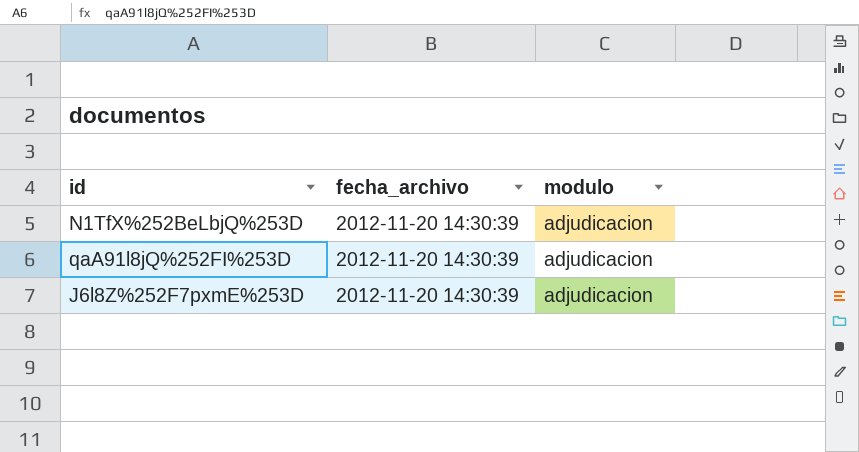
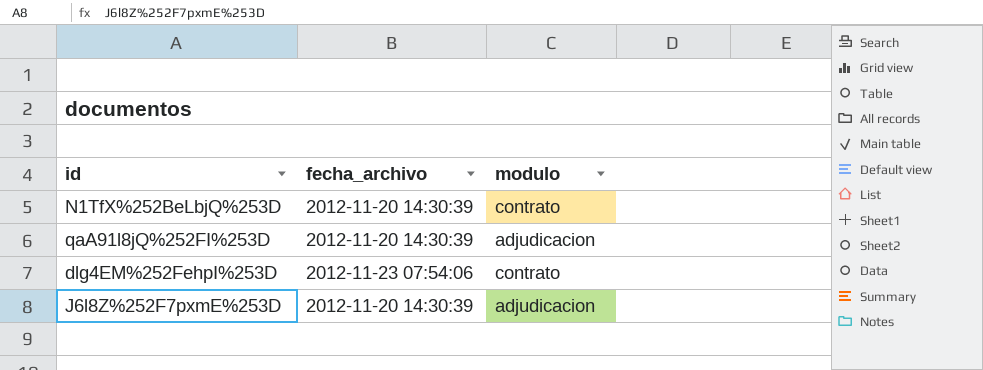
N1TfX%252BeLbjQ%253D | modulo: adjudicacion -> contrato
row dlg4EM%252FehpI%253D: none -> 2012-11-23 07:54:06 | contrato

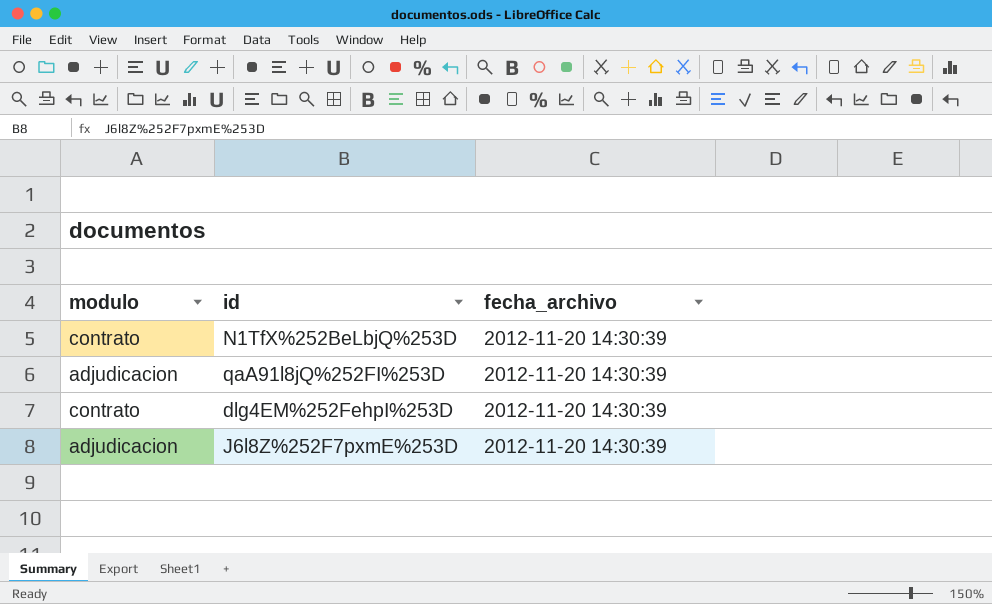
column modulo | position: 3 -> 1
dlg4EM%252FehpI%253D | fecha_archivo: 2012-11-23 07:54:06 -> 2012-11-20 14:30:39

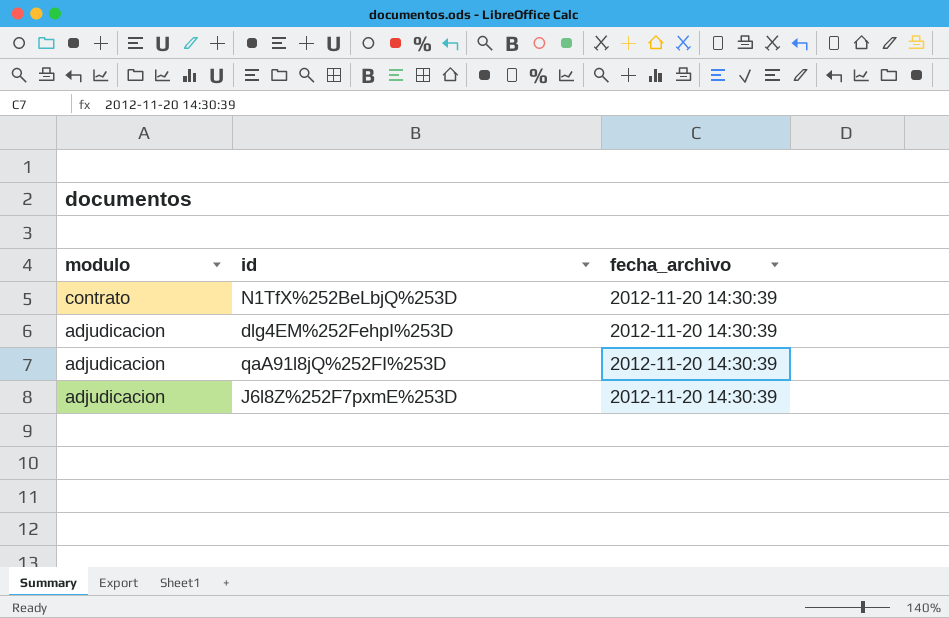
row order: none -> modulo descending
dlg4EM%252FehpI%253D | modulo: contrato -> adjudicacion

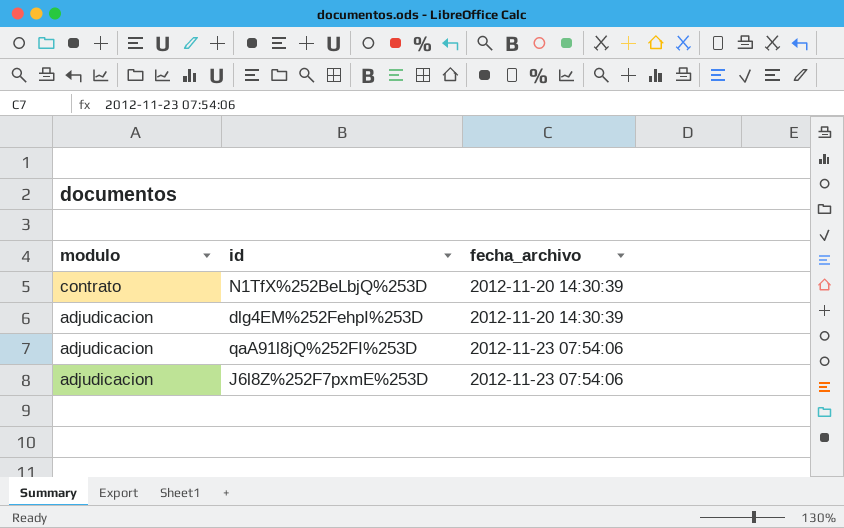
qaA91l8jQ%252FI%253D | fecha_archivo: 2012-11-20 14:30:39 -> 2012-11-23 07:54:06
J6l8Z%252F7pxmE%253D | fecha_archivo: 2012-11-20 14:30:39 -> 2012-11-23 07:54:06

